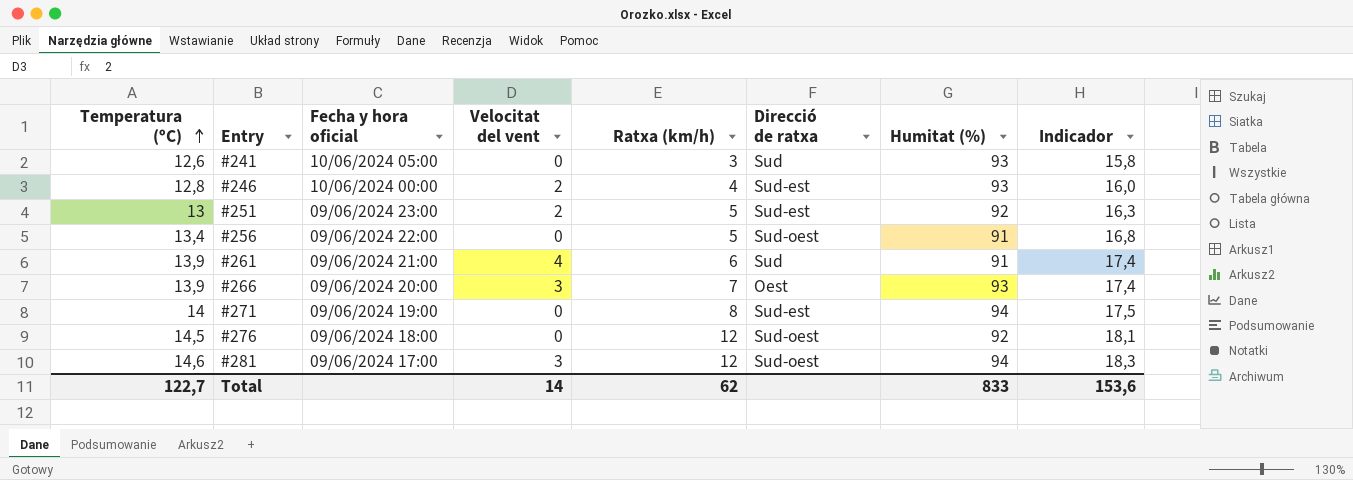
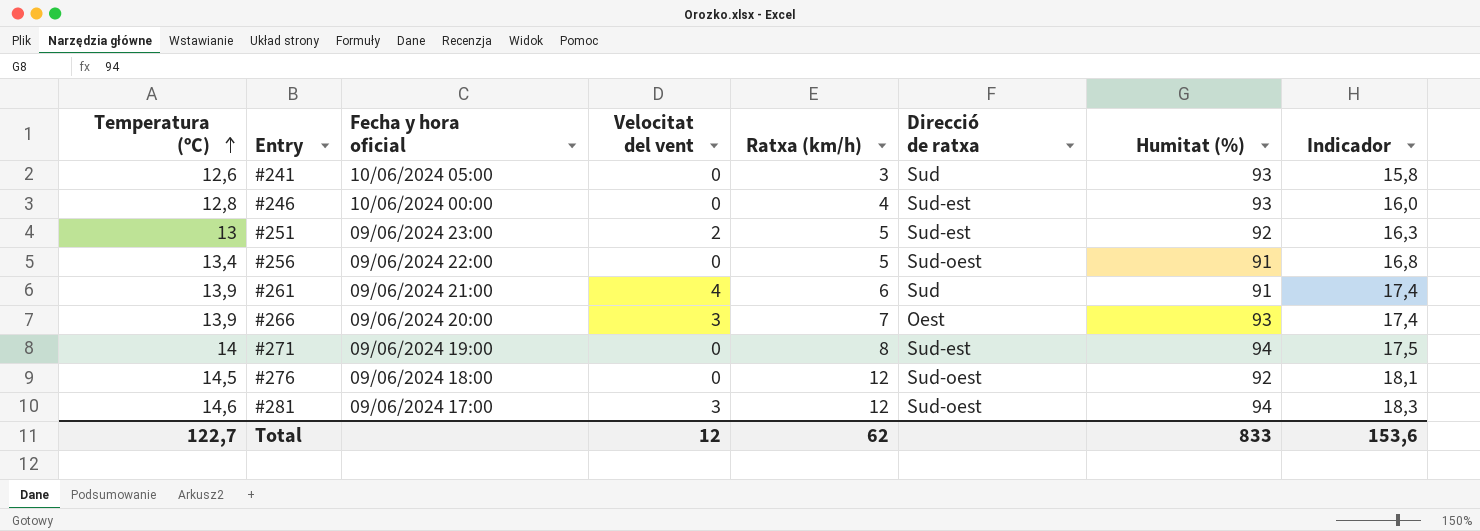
#246 | Velocitat del vent: 2 -> 0
Total | Velocitat del vent: 14 -> 12

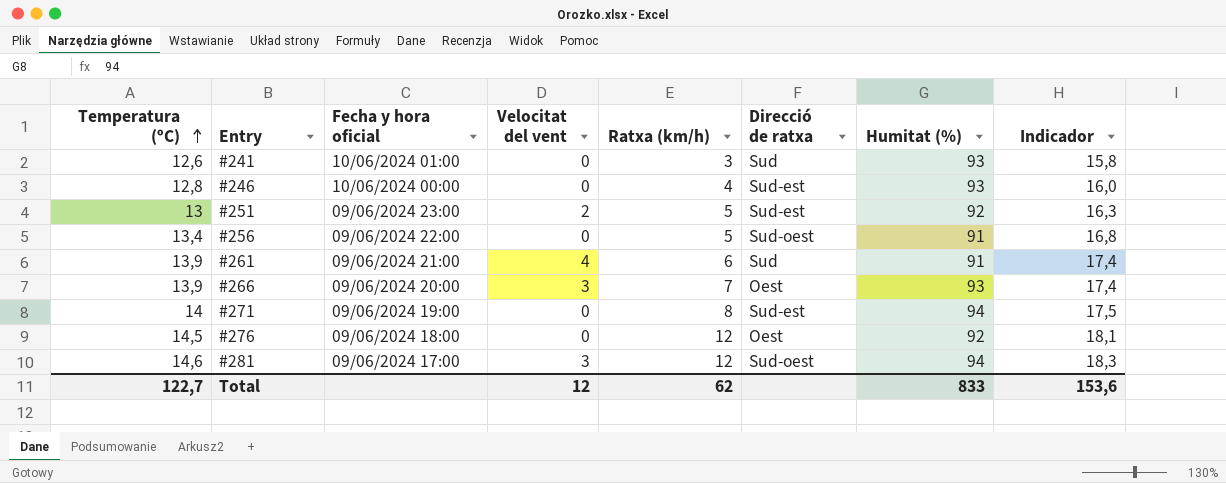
#241 | Fecha y hora oficial: 10/06/2024 05:00 -> 10/06/2024 01:00
#276 | Direcció de ratxa: Sud-oest -> Oest

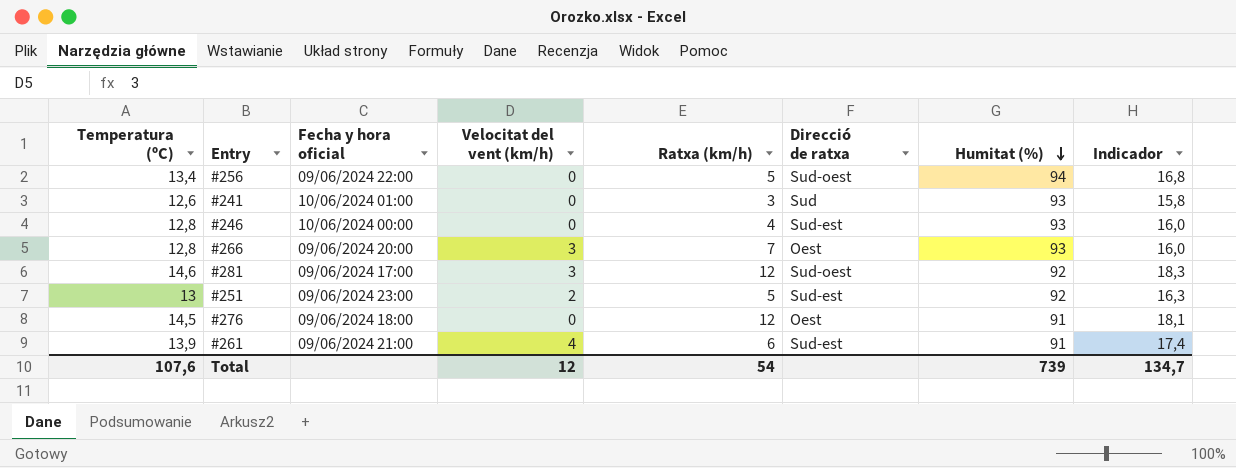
row order: Temperatura (ºC) ascending -> Humitat (%) descending
column name: Velocitat del vent -> Velocitat del vent (km/h)
row #271: 14 | 09/06/2024 19:00 | 0 | 8 | Sud-est | 94 | 17,5 -> none
#256 | Humitat (%): 91 -> 94
#266 | Temperatura (ºC): 13,9 -> 12,8
#266 | Indicador: 17,4 -> 16,0
#281 | Humitat (%): 94 -> 92
#276 | Humitat (%): 92 -> 91
#261 | Direcció de ratxa: Sud -> Sud-est
Total | Temperatura (ºC): 122,7 -> 107,6
Total | Ratxa (km/h): 62 -> 54
Total | Humitat (%): 833 -> 739
Total | Indicador: 153,6 -> 134,7

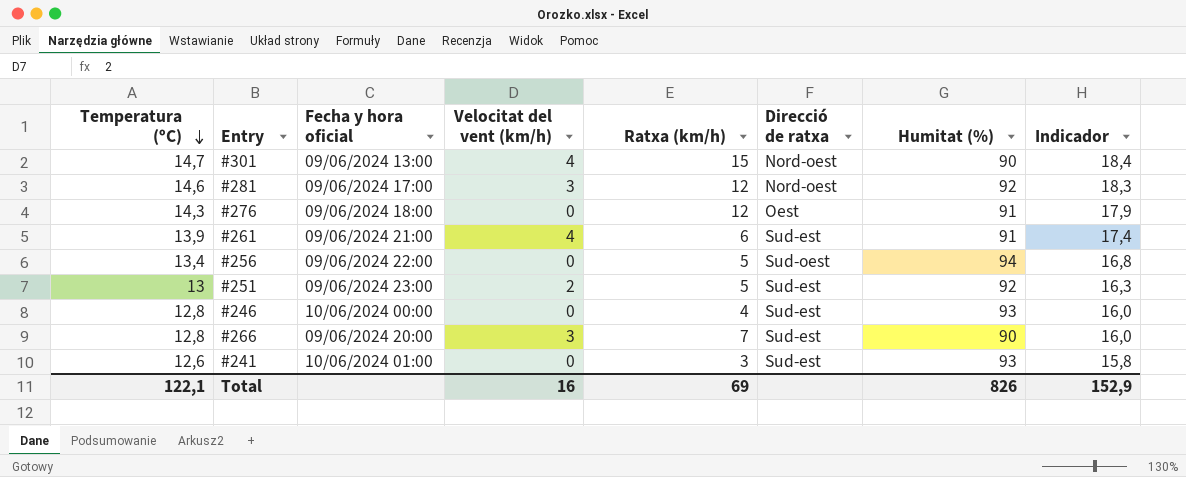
row order: Humitat (%) descending -> Temperatura (ºC) descending
row #301: none -> 14,7 | 09/06/2024 13:00 | 4 | 15 | Nord-oest | 90 | 18,4
#281 | Direcció de ratxa: Sud-oest -> Nord-oest
#276 | Temperatura (ºC): 14,5 -> 14,3
#276 | Indicador: 18,1 -> 17,9
#266 | Direcció de ratxa: Oest -> Sud-est
#266 | Humitat (%): 93 -> 90
#241 | Direcció de ratxa: Sud -> Sud-est
Total | Temperatura (ºC): 107,6 -> 122,1
Total | Velocitat del vent (km/h): 12 -> 16
Total | Ratxa (km/h): 54 -> 69
Total | Humitat (%): 739 -> 826
Total | Indicador: 134,7 -> 152,9

